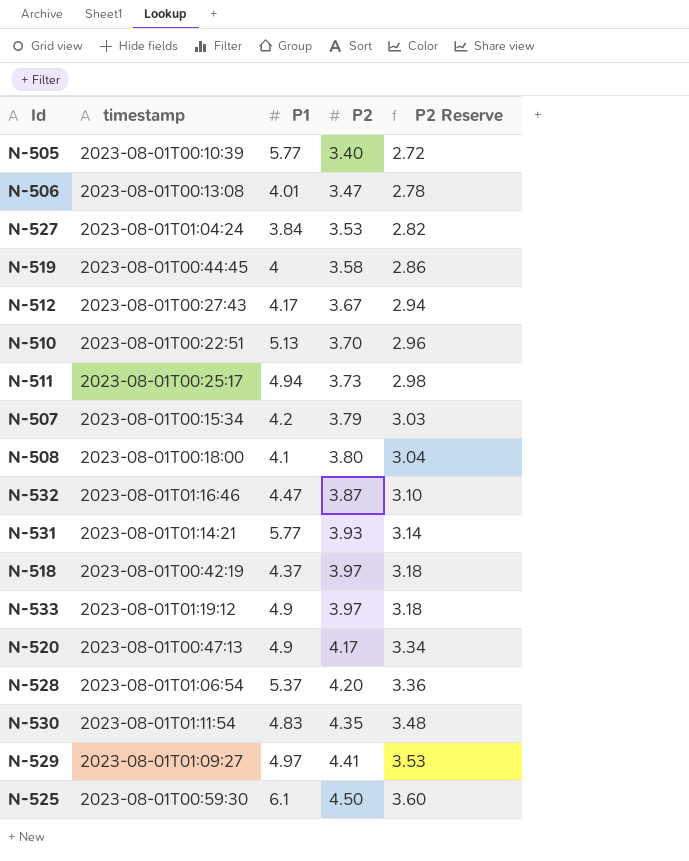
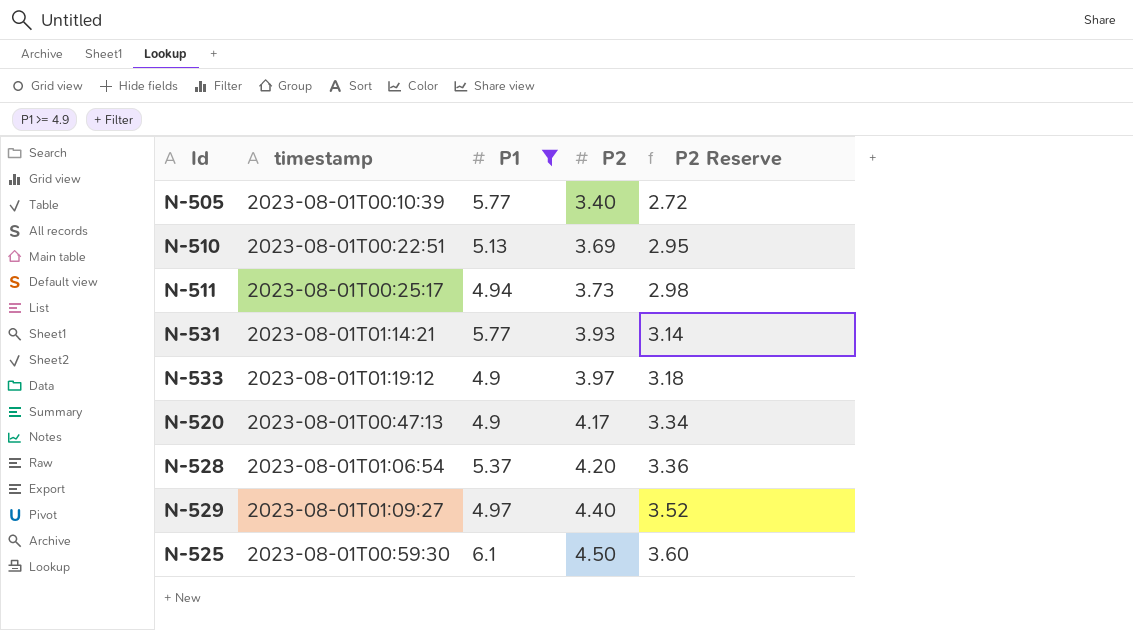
filter: none -> P1 >= 4.9
N-510 | P2: 3.70 -> 3.69
N-510 | P2 Reserve: 2.96 -> 2.95
N-529 | P2: 4.41 -> 4.40
N-529 | P2 Reserve: 3.53 -> 3.52

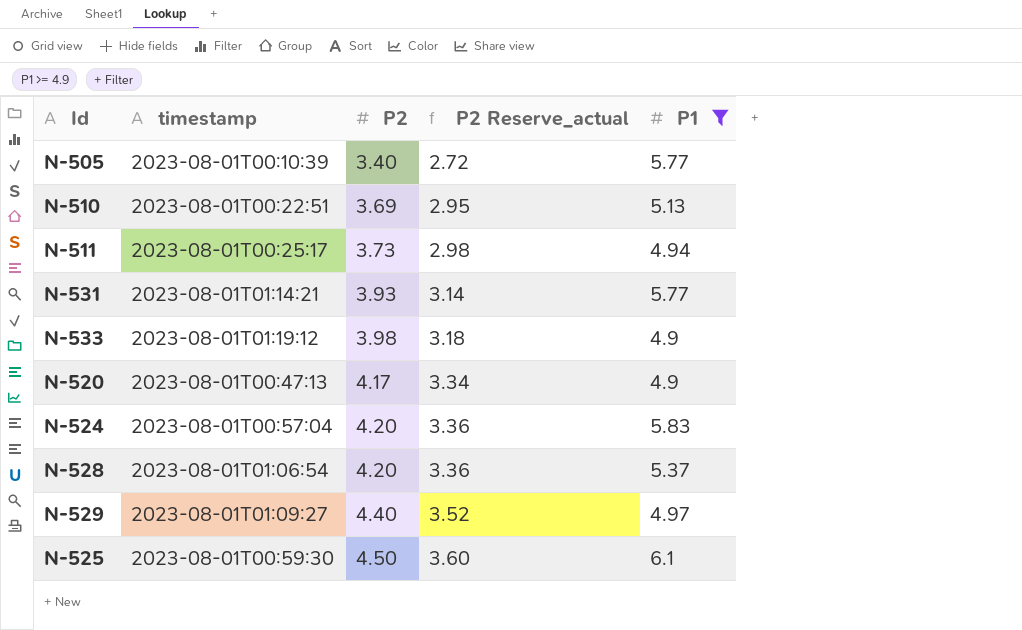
column name: P2 Reserve -> P2 Reserve_actual
column P1 | position: 3 -> 5
N-533 | P2: 3.97 -> 3.98
row N-524: none -> 2023-08-01T00:57:04 | 4.20 | 3.36 | 5.83

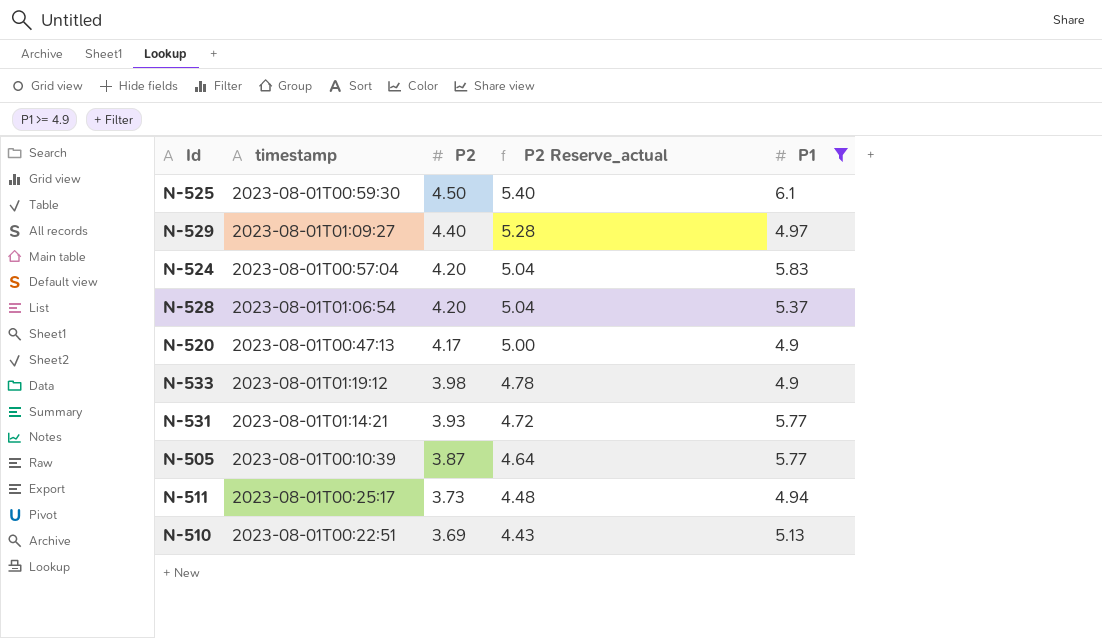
row order: P2 ascending -> P2 descending
column P2 Reserve_actual | formula: [P2] * 0.8 -> [P2] * 1.2
N-505 | P2: 3.40 -> 3.87

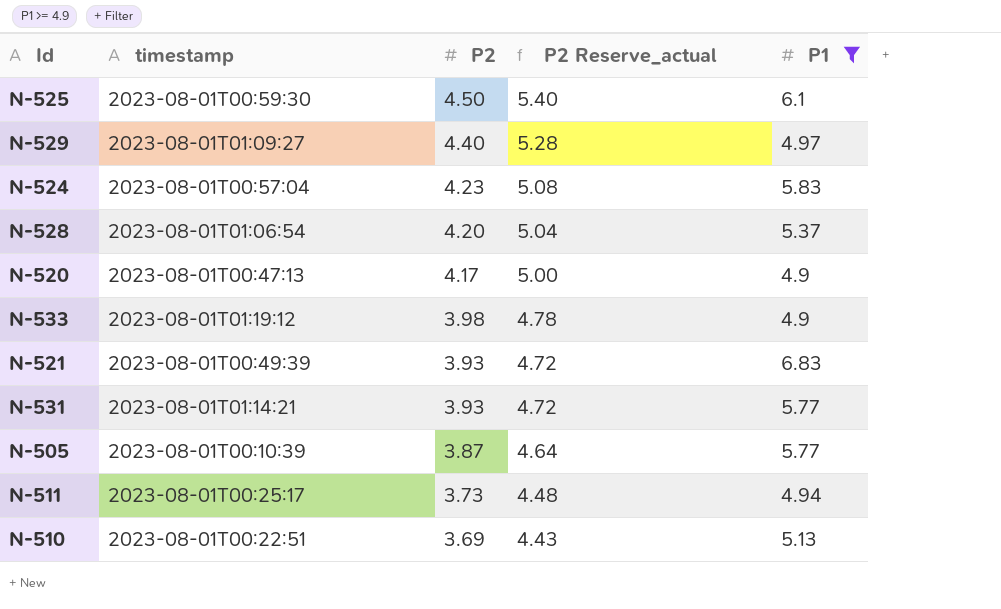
N-524 | P2: 4.20 -> 4.23
N-524 | P2 Reserve_actual: 5.04 -> 5.08
row N-521: none -> 2023-08-01T00:49:39 | 3.93 | 4.72 | 6.83

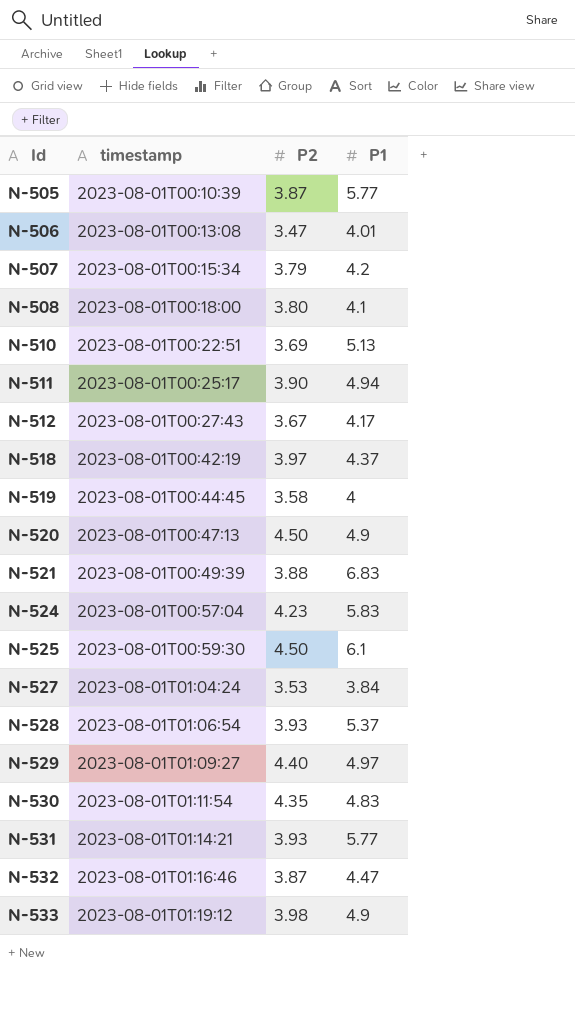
filter: P1 >= 4.9 -> none
row order: P2 descending -> Id ascending
column P2 Reserve_actual | formula: [P2] * 1.2 -> none
N-511 | P2: 3.73 -> 3.90
N-520 | P2: 4.17 -> 4.50
N-521 | P2: 3.93 -> 3.88
N-528 | P2: 4.20 -> 3.93

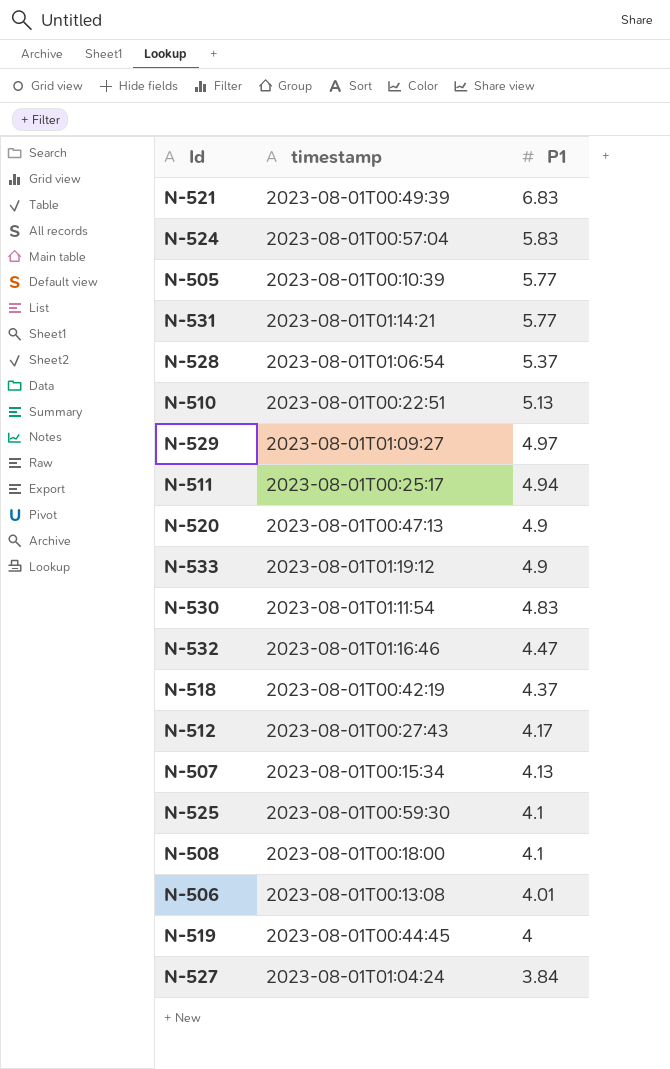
row order: Id ascending -> P1 descending
column P2 | position: 3 -> none
N-507 | P1: 4.2 -> 4.13
N-525 | P1: 6.1 -> 4.1

